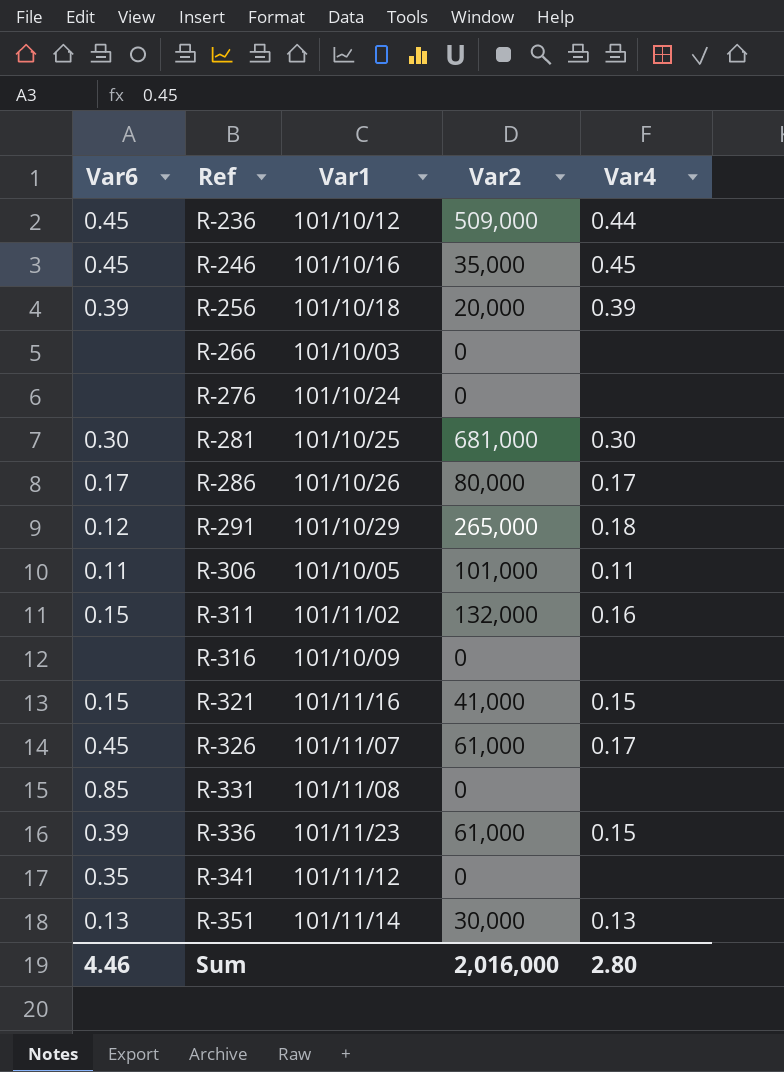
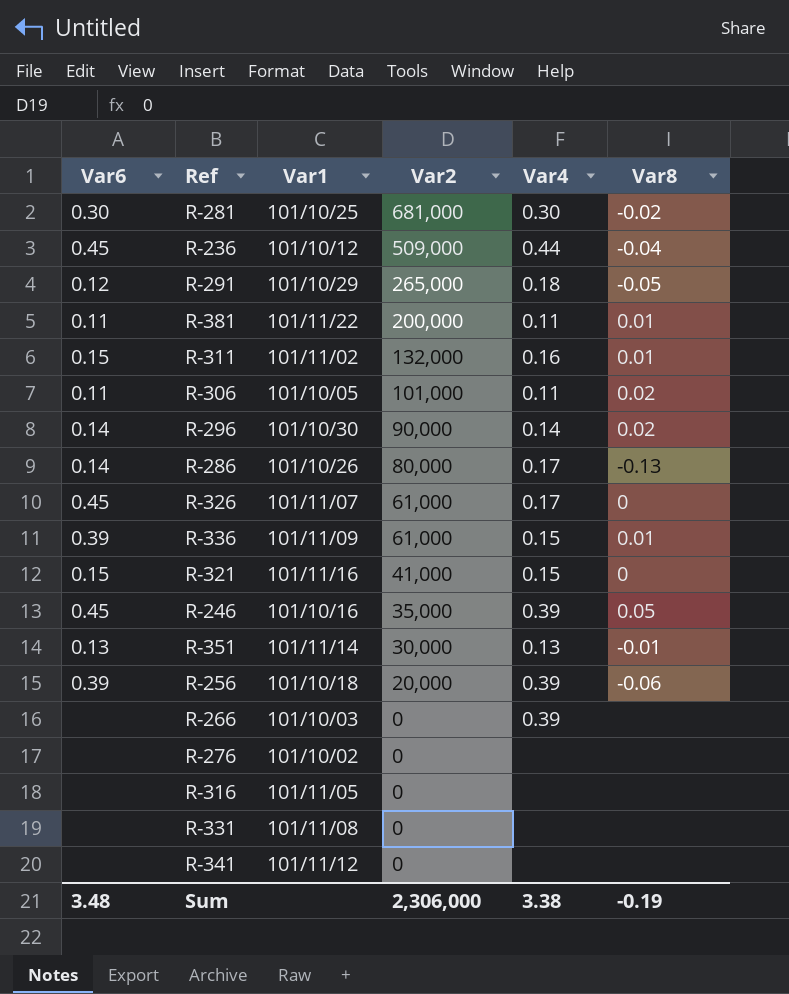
row order: Ref ascending -> Var2 descending
column Var8 | position: none -> 6
row R-381: none -> 0.11 | 101/11/22 | 200,000 | 0.11 | 0.01
row R-296: none -> 0.14 | 101/10/30 | 90,000 | 0.14 | 0.02
R-286 | Var6: 0.17 -> 0.14
R-336 | Var1: 101/11/23 -> 101/11/09
R-246 | Var4: 0.45 -> 0.39
R-266 | Var4: none -> 0.39
R-276 | Var1: 101/10/24 -> 101/10/02
R-316 | Var1: 101/10/09 -> 101/11/05
R-331 | Var6: 0.85 -> none
R-341 | Var6: 0.35 -> none
Sum | Var6: 4.46 -> 3.48
Sum | Var2: 2,016,000 -> 2,306,000
Sum | Var4: 2.80 -> 3.38

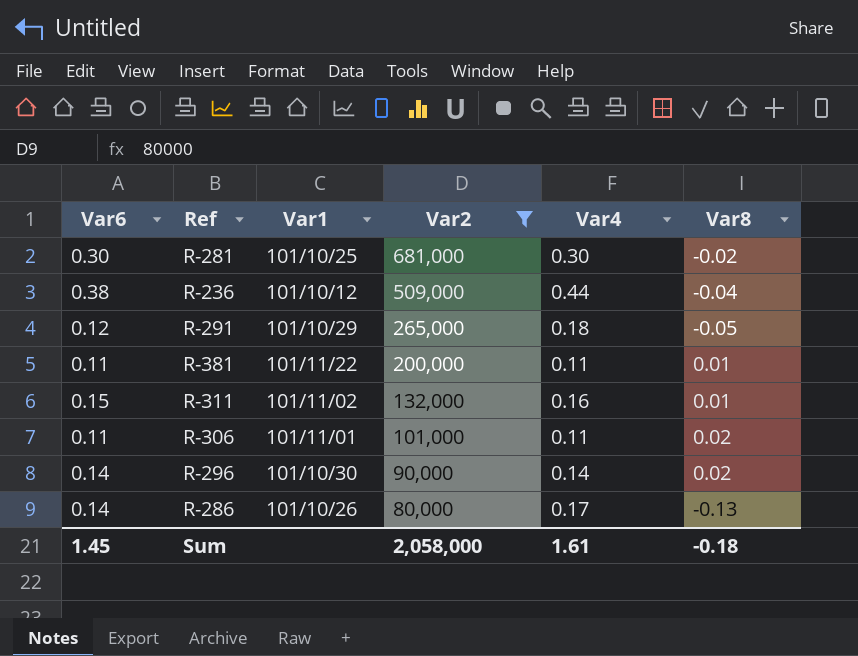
filter: none -> Var2 >= 80,000
R-236 | Var6: 0.45 -> 0.38
R-306 | Var1: 101/10/05 -> 101/11/01
Sum | Var6: 3.48 -> 1.45
Sum | Var2: 2,306,000 -> 2,058,000
Sum | Var4: 3.38 -> 1.61
Sum | Var8: -0.19 -> -0.18

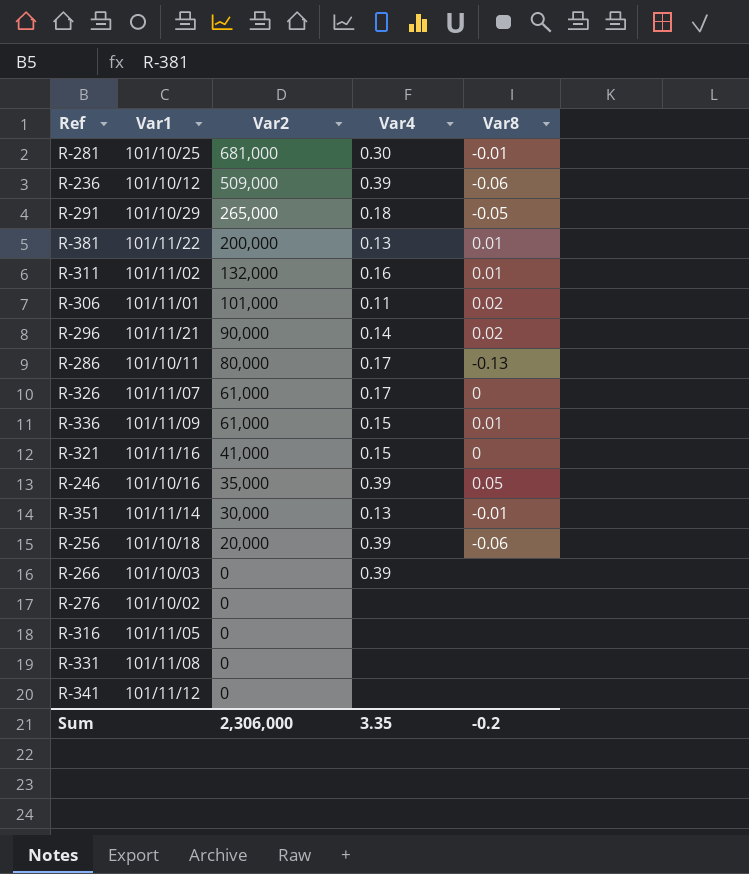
filter: Var2 >= 80,000 -> none
column Var6 | position: 1 -> none
R-281 | Var8: -0.02 -> -0.01
R-236 | Var4: 0.44 -> 0.39
R-236 | Var8: -0.04 -> -0.06
R-381 | Var4: 0.11 -> 0.13
R-296 | Var1: 101/10/30 -> 101/11/21
R-286 | Var1: 101/10/26 -> 101/10/11
Sum | Var2: 2,058,000 -> 2,306,000
Sum | Var4: 1.61 -> 3.35
Sum | Var8: -0.18 -> -0.2

